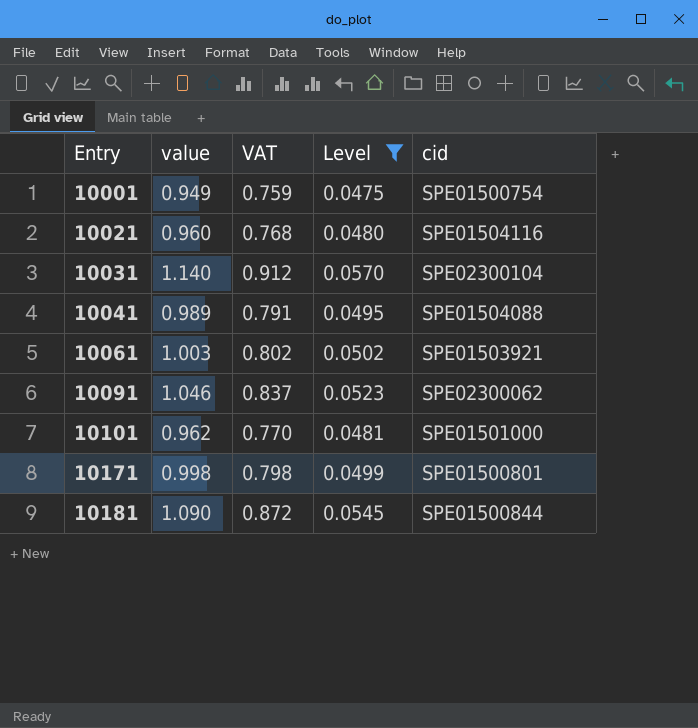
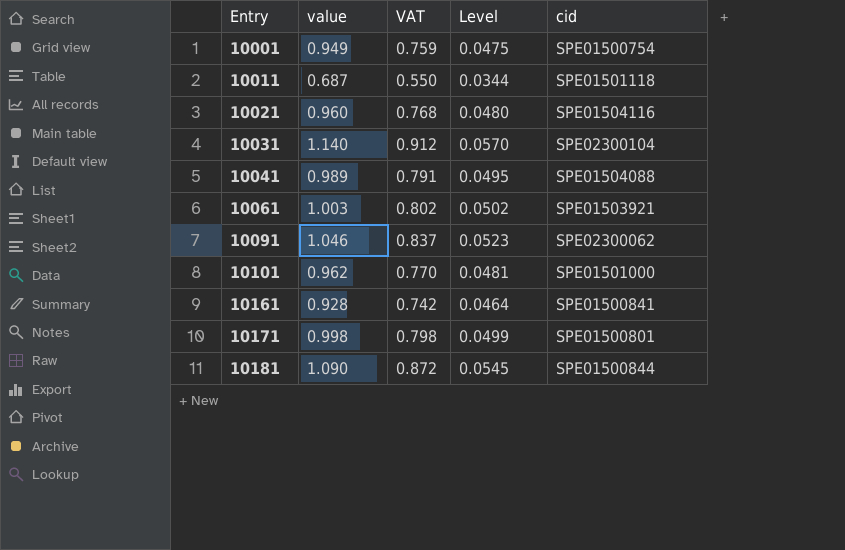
filter: Level >= 0.0475 -> none

